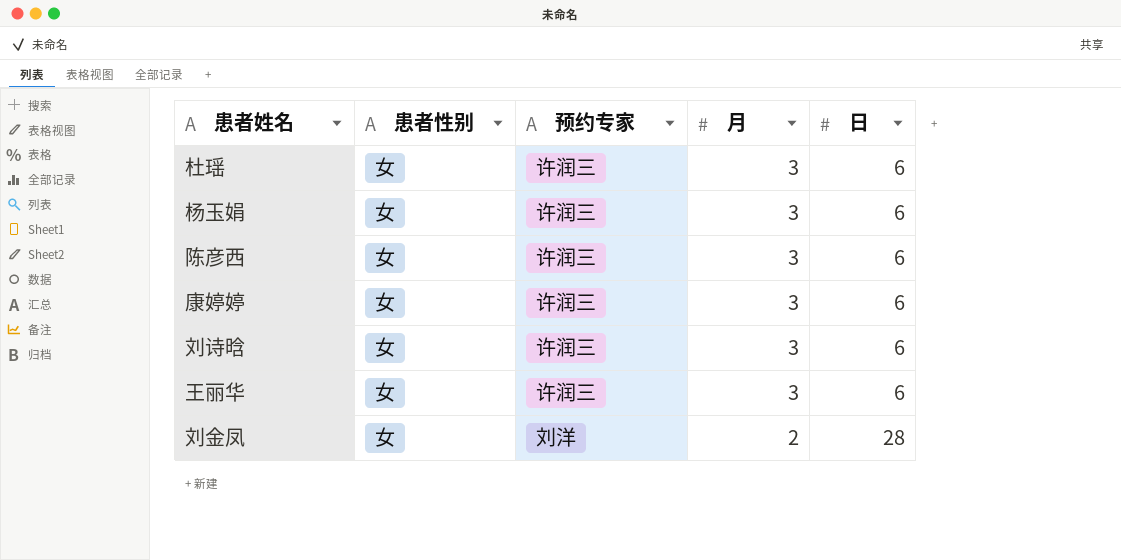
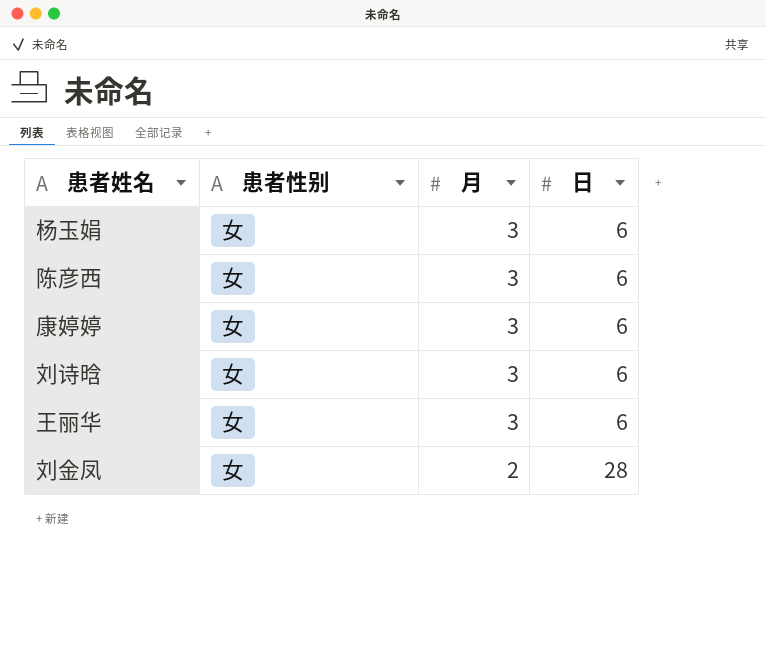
column 预约专家 | position: 3 -> none
row 杜瑶: 女 | 许润三 | 3 | 6 -> none

